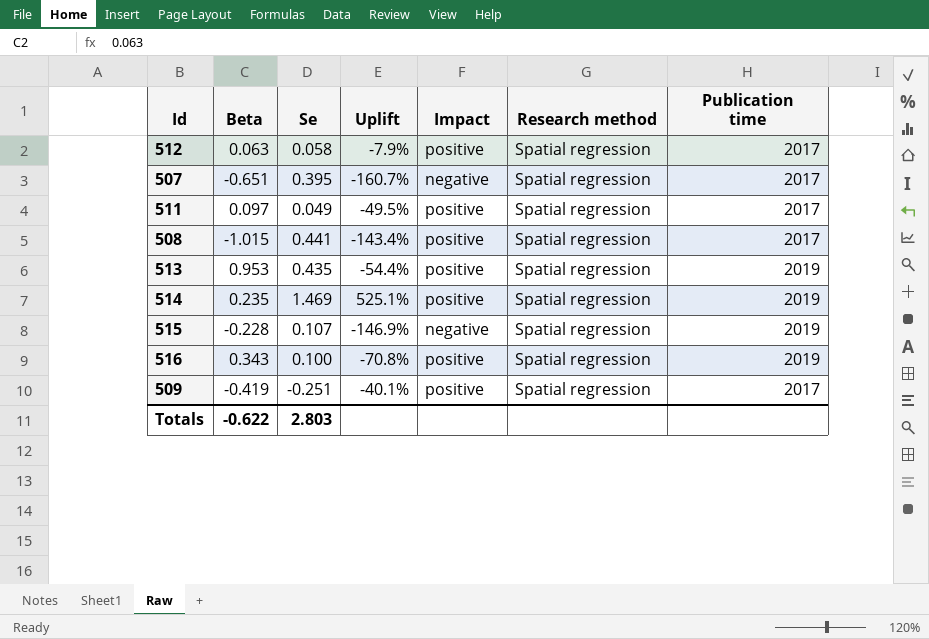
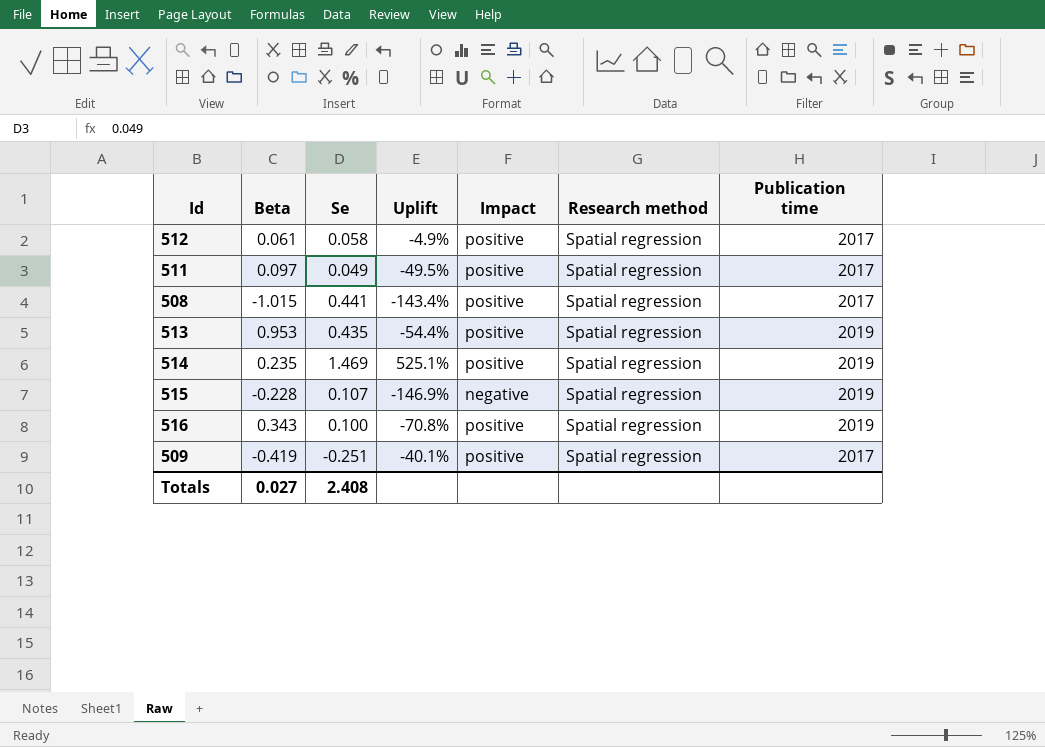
row 507: -0.651 | 0.395 | -160.7% | negative | Spatial regression | 2017 -> none
512 | Beta: 0.063 -> 0.061
512 | Uplift: -7.9% -> -4.9%
Totals | Beta: -0.622 -> 0.027
Totals | Se: 2.803 -> 2.408

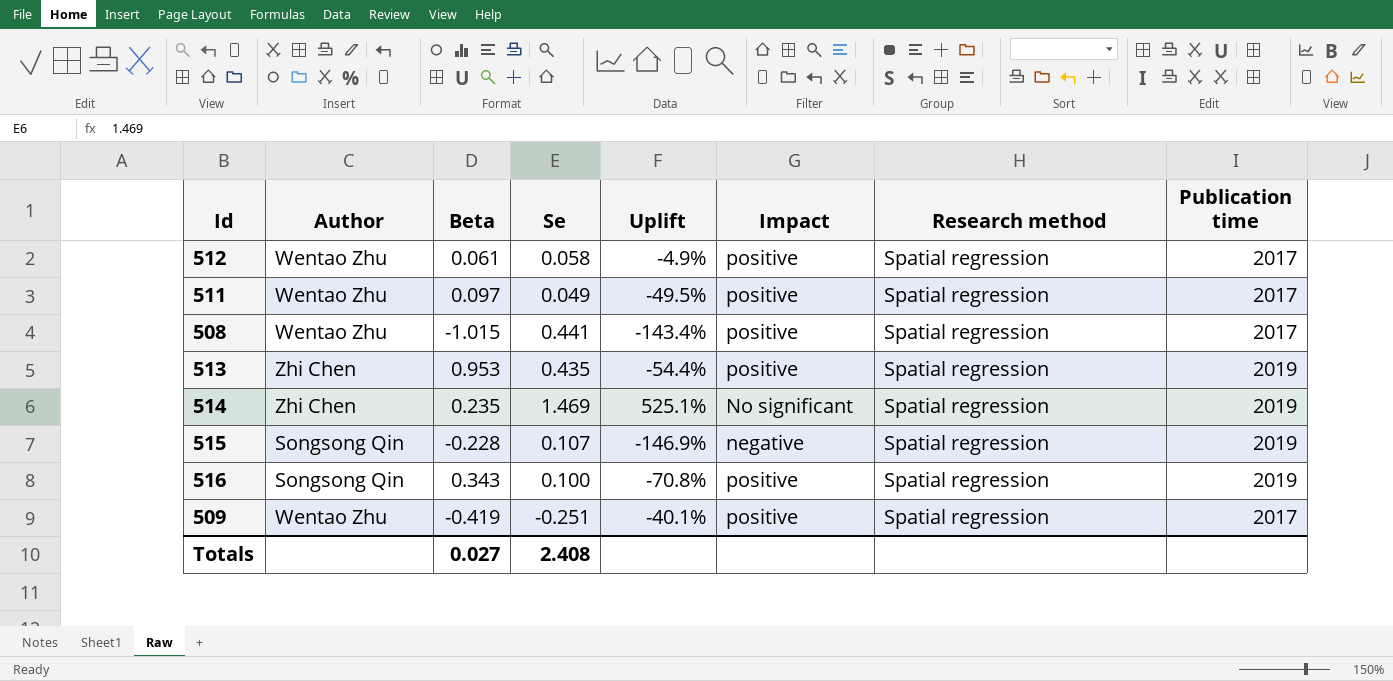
column Author | position: none -> 2
514 | Impact: positive -> No significant

